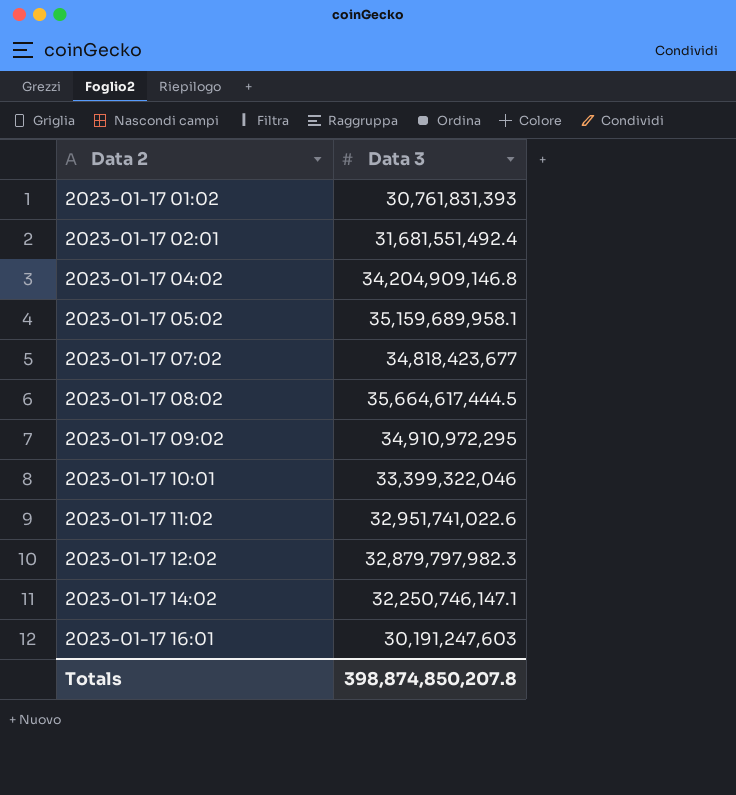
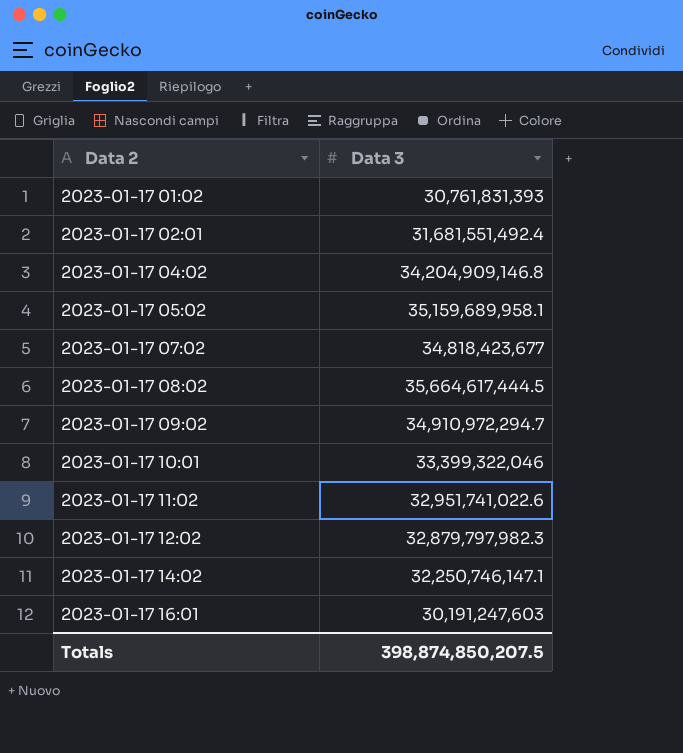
2023-01-17 09:02 | Data 3: 34,910,972,295 -> 34,910,972,294.7
Totals | Data 3: 398,874,850,207.8 -> 398,874,850,207.5

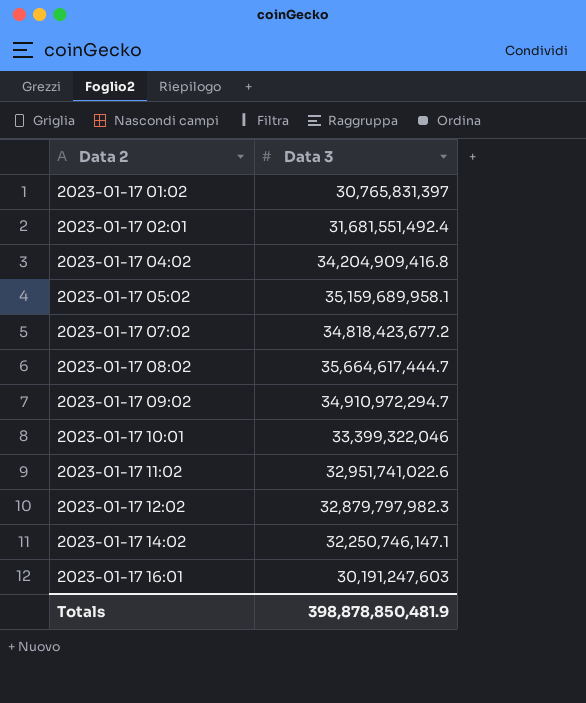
2023-01-17 01:02 | Data 3: 30,761,831,393 -> 30,765,831,397
2023-01-17 04:02 | Data 3: 34,204,909,146.8 -> 34,204,909,416.8
2023-01-17 07:02 | Data 3: 34,818,423,677 -> 34,818,423,677.2
2023-01-17 08:02 | Data 3: 35,664,617,444.5 -> 35,664,617,444.7
Totals | Data 3: 398,874,850,207.5 -> 398,878,850,481.9

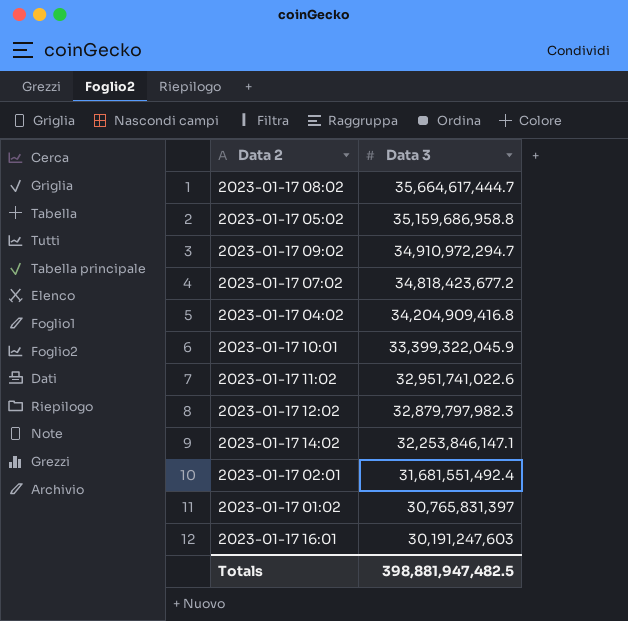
row order: Data 2 ascending -> Data 3 descending
2023-01-17 05:02 | Data 3: 35,159,689,958.1 -> 35,159,686,958.8
2023-01-17 10:01 | Data 3: 33,399,322,046 -> 33,399,322,045.9
2023-01-17 14:02 | Data 3: 32,250,746,147.1 -> 32,253,846,147.1
Totals | Data 3: 398,878,850,481.9 -> 398,881,947,482.5

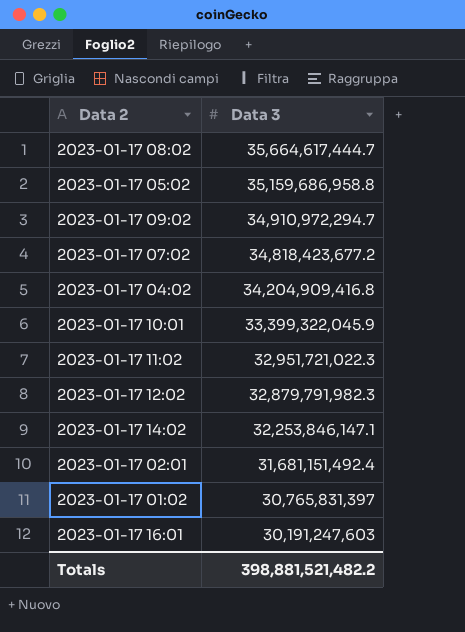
2023-01-17 11:02 | Data 3: 32,951,741,022.6 -> 32,951,721,022.3
2023-01-17 12:02 | Data 3: 32,879,797,982.3 -> 32,879,791,982.3
2023-01-17 02:01 | Data 3: 31,681,551,492.4 -> 31,681,151,492.4
Totals | Data 3: 398,881,947,482.5 -> 398,881,521,482.2

